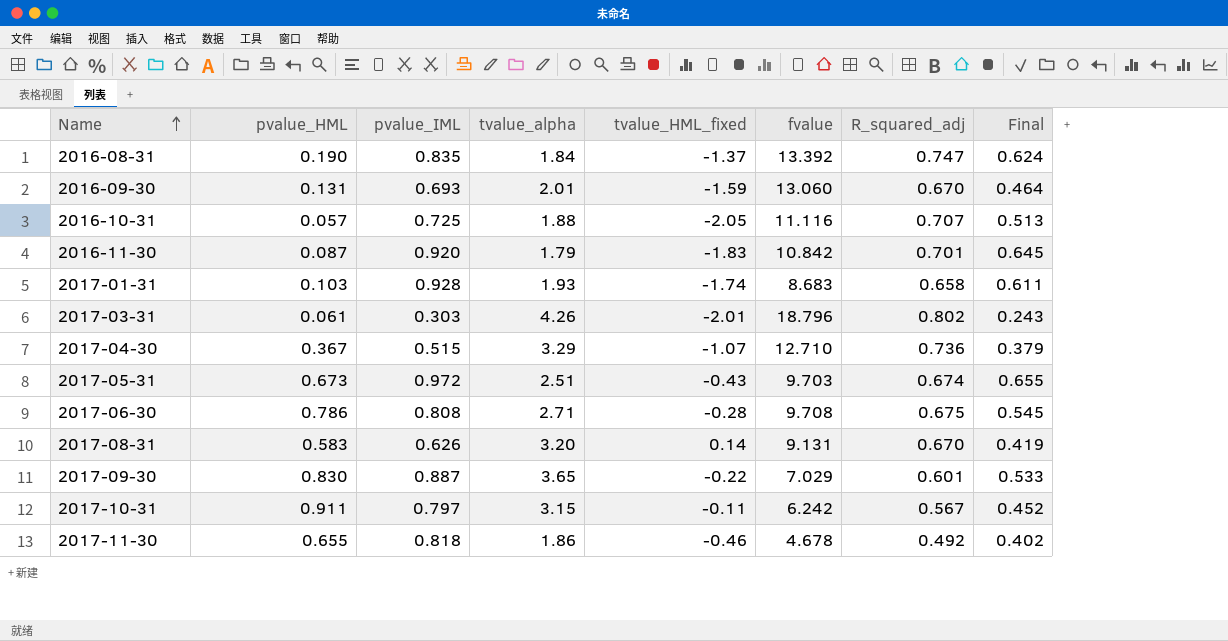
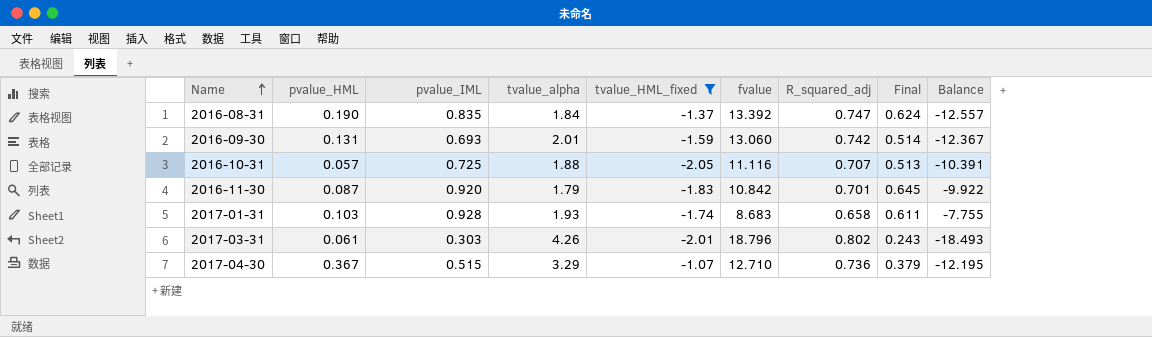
filter: none -> tvalue_HML_fixed <= -1.07
column Balance | formula: none -> [pvalue_IML] - [fvalue]
2016-09-30 | R_squared_adj: 0.670 -> 0.742
2016-09-30 | Final: 0.464 -> 0.514

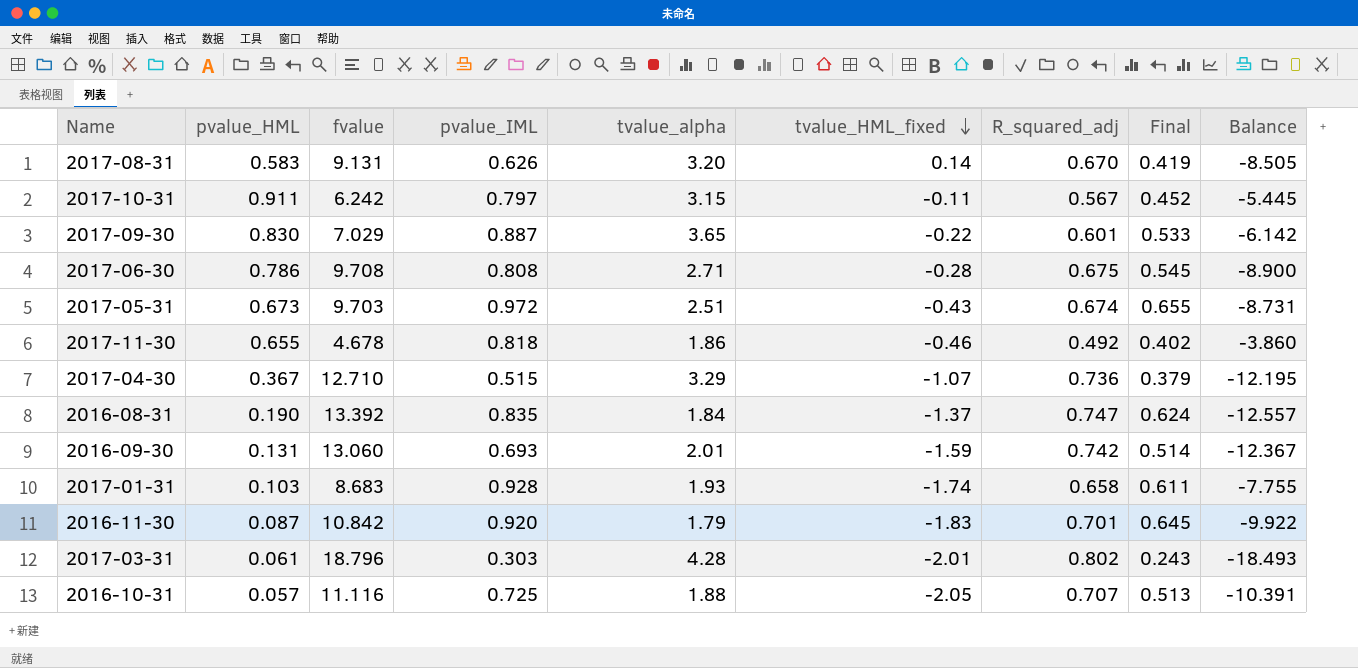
filter: tvalue_HML_fixed <= -1.07 -> none
row order: Name ascending -> tvalue_HML_fixed descending
column fvalue | position: 6 -> 3
2017-03-31 | tvalue_alpha: 4.26 -> 4.28

